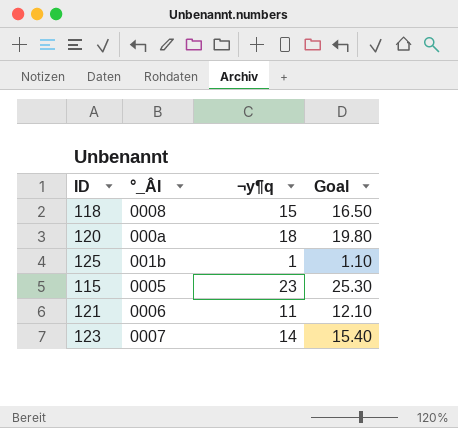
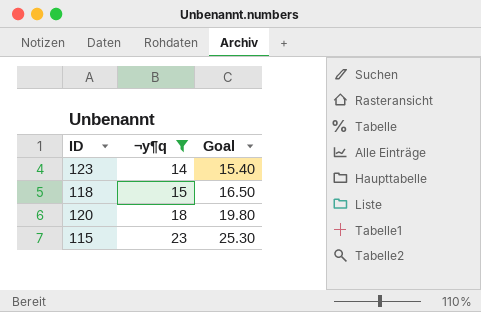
filter: none -> ¬y¶q >= 14
row order: none -> ¬y¶q ascending
column °_ÂI | position: 2 -> none

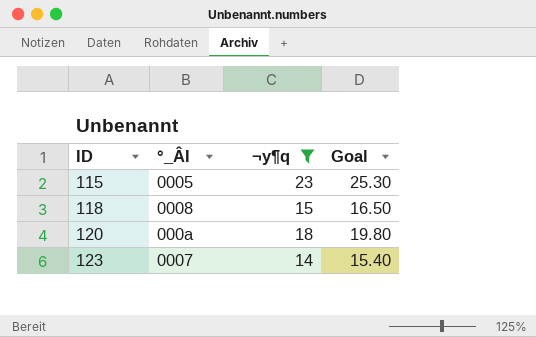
row order: ¬y¶q ascending -> ID ascending
column °_ÂI | position: none -> 2

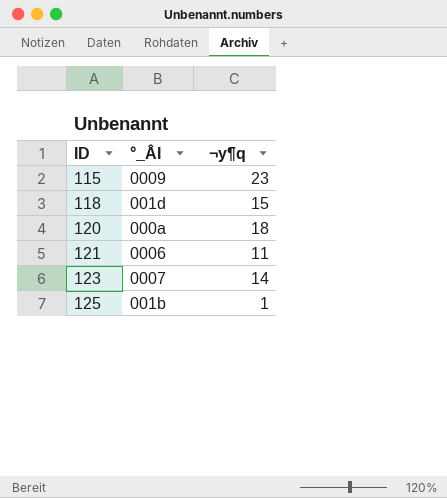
filter: ¬y¶q >= 14 -> none
column Goal | formula: [¬y¶q] * 1.1 -> none
115 | °_ÂI: 0005 -> 0009
118 | °_ÂI: 0008 -> 001d

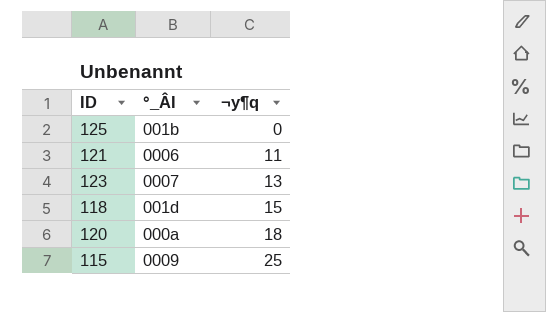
row order: ID ascending -> ¬y¶q ascending
125 | ¬y¶q: 1 -> 0
123 | ¬y¶q: 14 -> 13
115 | ¬y¶q: 23 -> 25

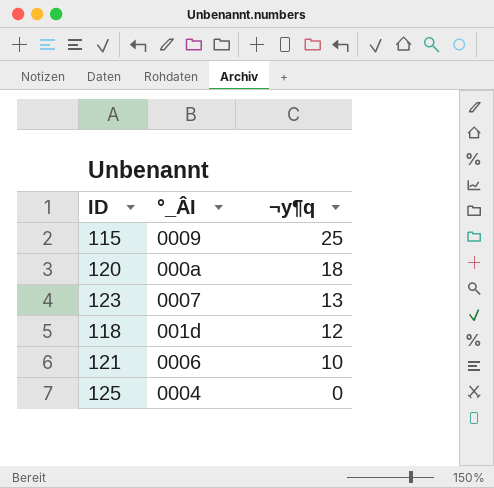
row order: ¬y¶q ascending -> ¬y¶q descending
118 | ¬y¶q: 15 -> 12
121 | ¬y¶q: 11 -> 10
125 | °_ÂI: 001b -> 0004

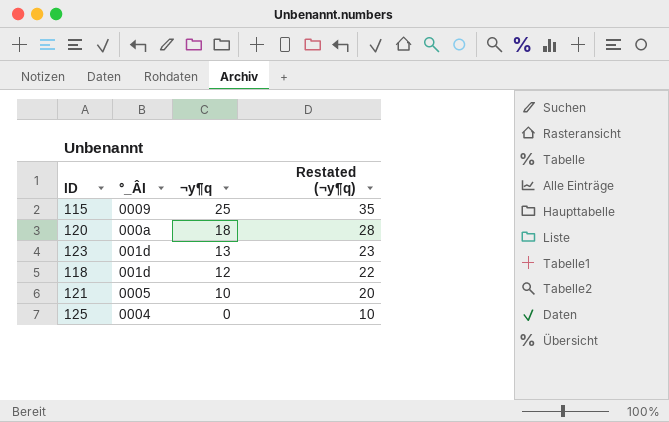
column Restated (¬y¶q) | formula: none -> [¬y¶q] + 10
123 | °_ÂI: 0007 -> 001d
121 | °_ÂI: 0006 -> 0005

